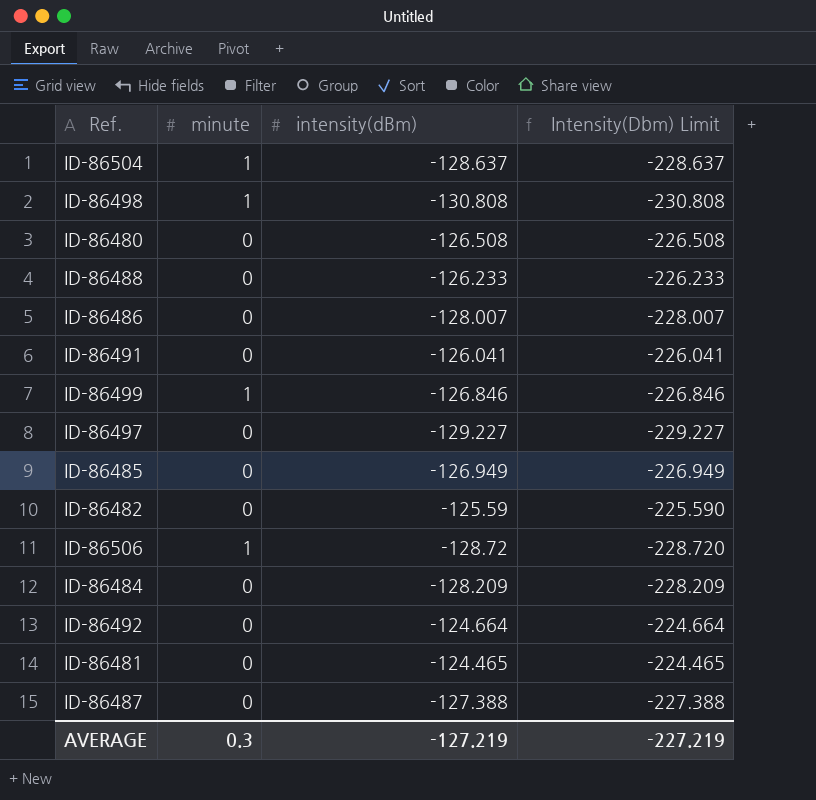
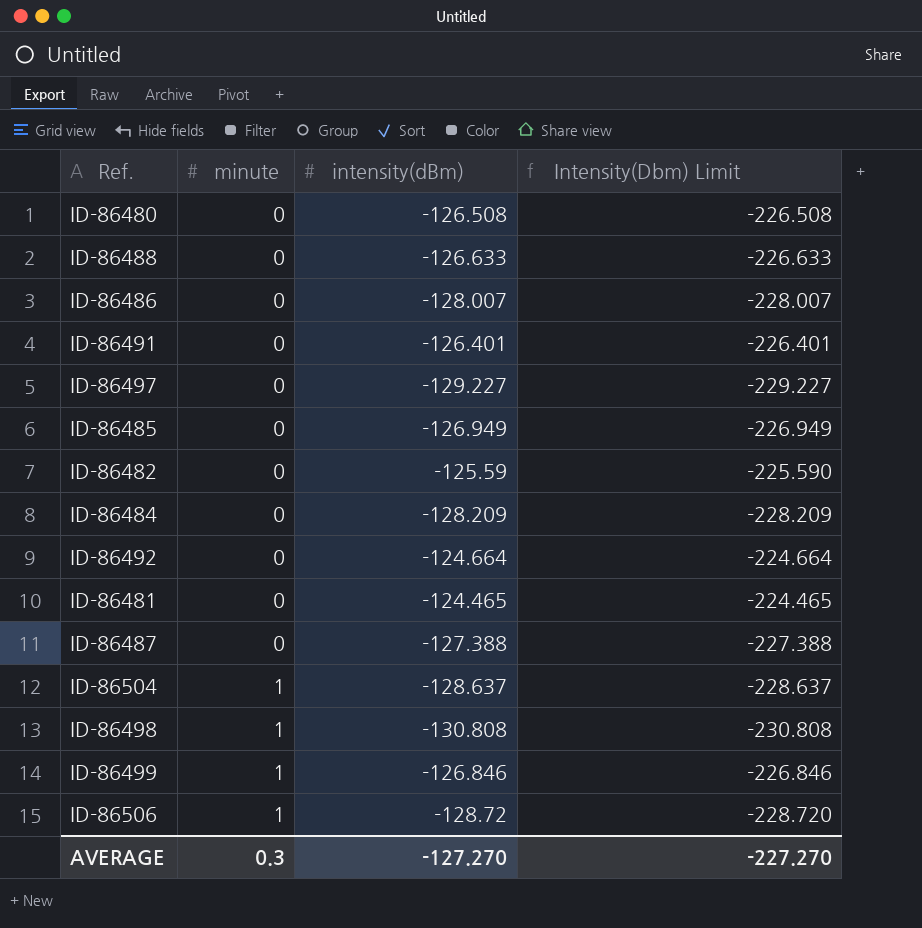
row order: none -> minute ascending
ID-86488 | intensity(dBm): -126.233 -> -126.633
ID-86488 | Intensity(Dbm) Limit: -226.233 -> -226.633
ID-86491 | intensity(dBm): -126.041 -> -126.401
ID-86491 | Intensity(Dbm) Limit: -226.041 -> -226.401
AVERAGE | intensity(dBm): -127.219 -> -127.270
AVERAGE | Intensity(Dbm) Limit: -227.219 -> -227.270

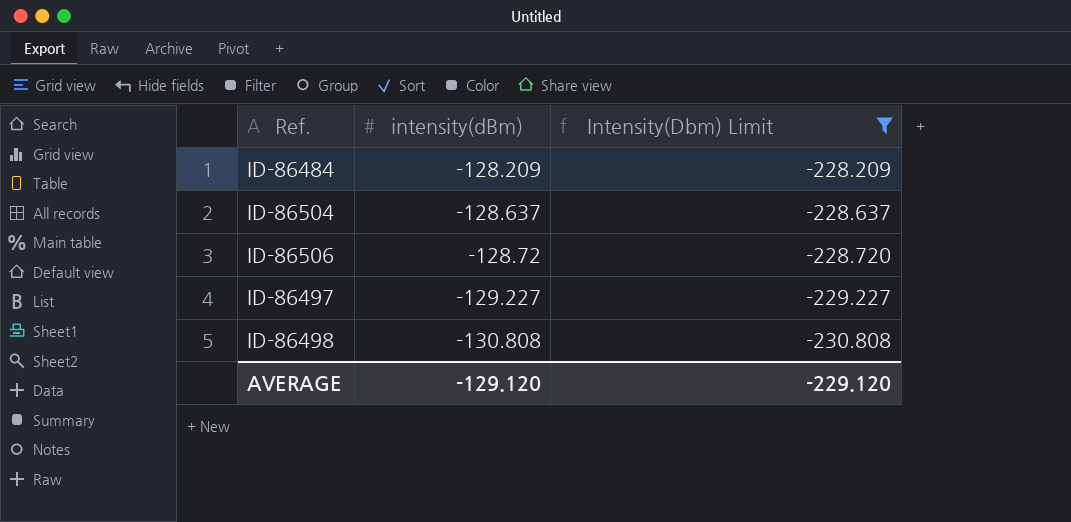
filter: none -> Intensity(Dbm) Limit <= -228.209
row order: minute ascending -> intensity(dBm) descending
column minute | position: 2 -> none
AVERAGE | intensity(dBm): -127.270 -> -129.120
AVERAGE | Intensity(Dbm) Limit: -227.270 -> -229.120

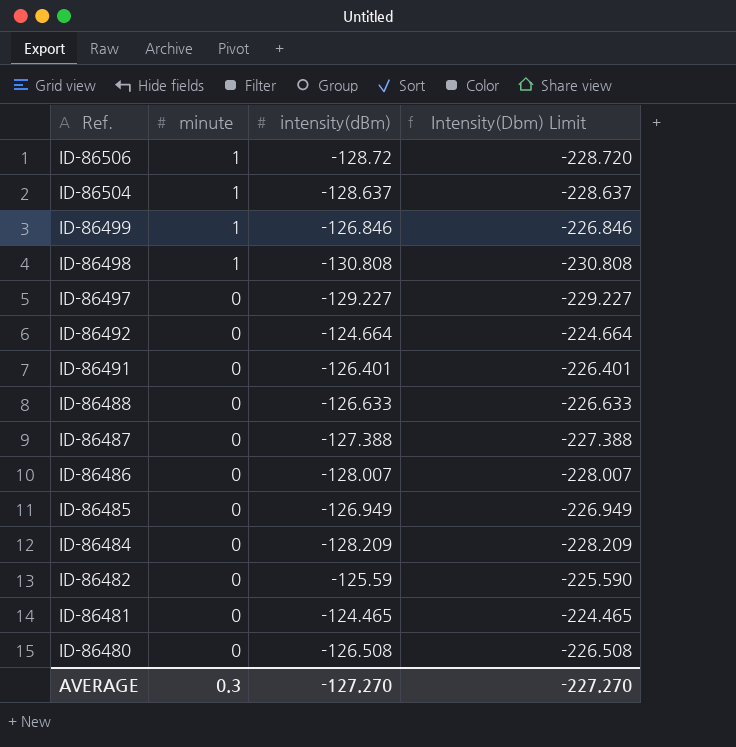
filter: Intensity(Dbm) Limit <= -228.209 -> none
row order: intensity(dBm) descending -> Ref. descending
column minute | position: none -> 2
AVERAGE | intensity(dBm): -129.120 -> -127.270
AVERAGE | Intensity(Dbm) Limit: -229.120 -> -227.270

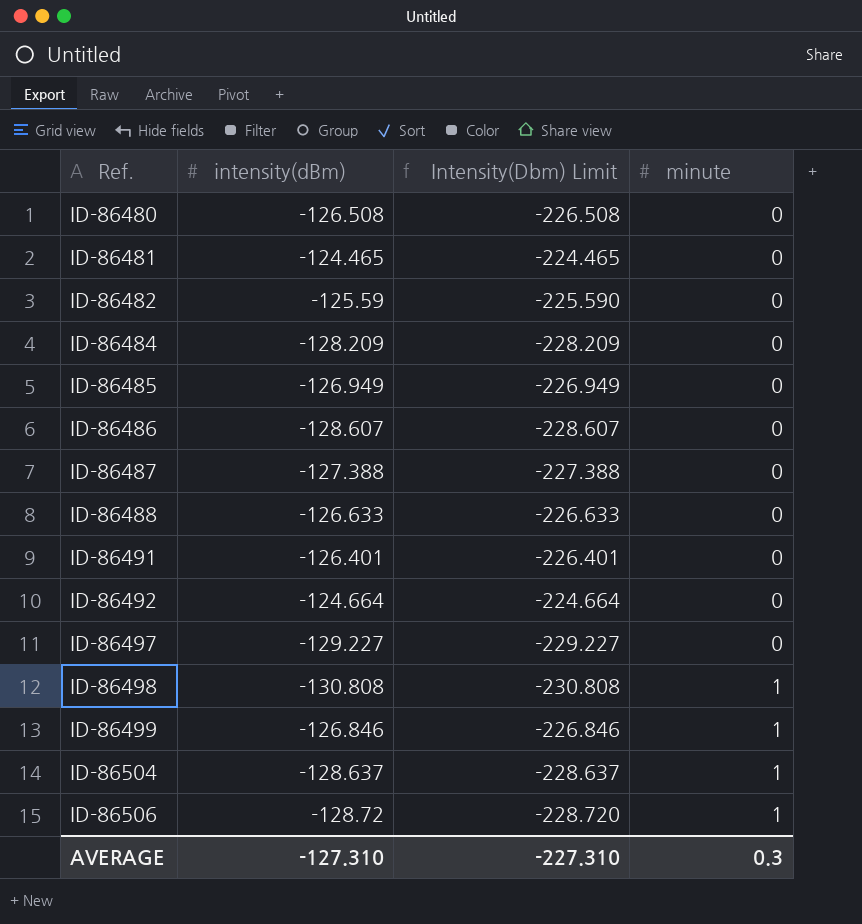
row order: Ref. descending -> Ref. ascending
column minute | position: 2 -> 4
ID-86486 | intensity(dBm): -128.007 -> -128.607
ID-86486 | Intensity(Dbm) Limit: -228.007 -> -228.607
AVERAGE | intensity(dBm): -127.270 -> -127.310
AVERAGE | Intensity(Dbm) Limit: -227.270 -> -227.310

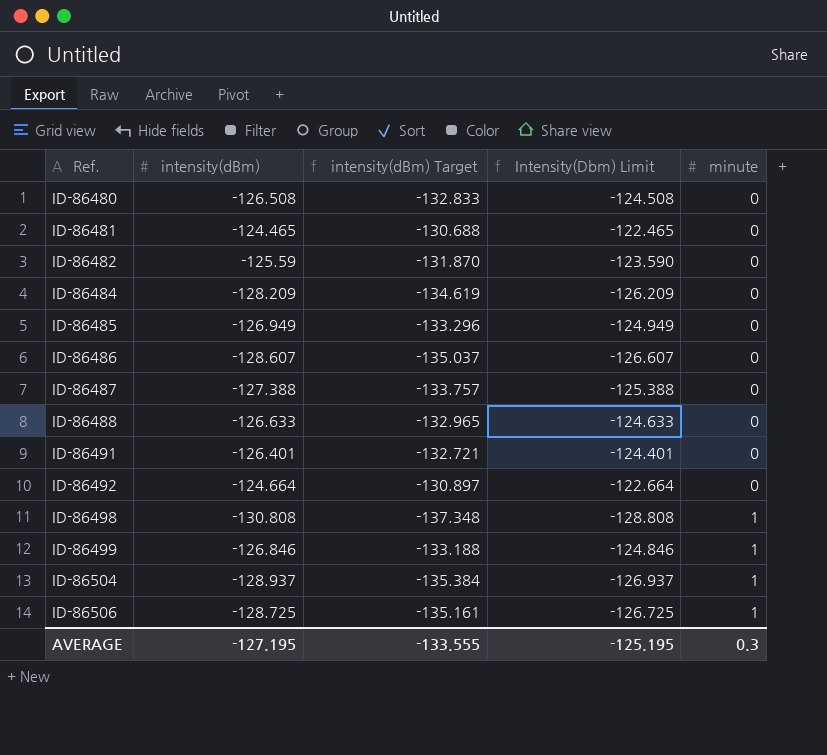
column intensity(dBm) Target | formula: none -> [intensity(dBm)] * 1.05
column Intensity(Dbm) Limit | formula: [intensity(dBm)] - 100 -> [intensity(dBm)] + 2
row ID-86497: -129.227 | -229.227 | 0 -> none
ID-86504 | intensity(dBm): -128.637 -> -128.937
ID-86506 | intensity(dBm): -128.72 -> -128.725
AVERAGE | intensity(dBm): -127.310 -> -127.195
AVERAGE | Intensity(Dbm) Limit: -227.310 -> -125.195

